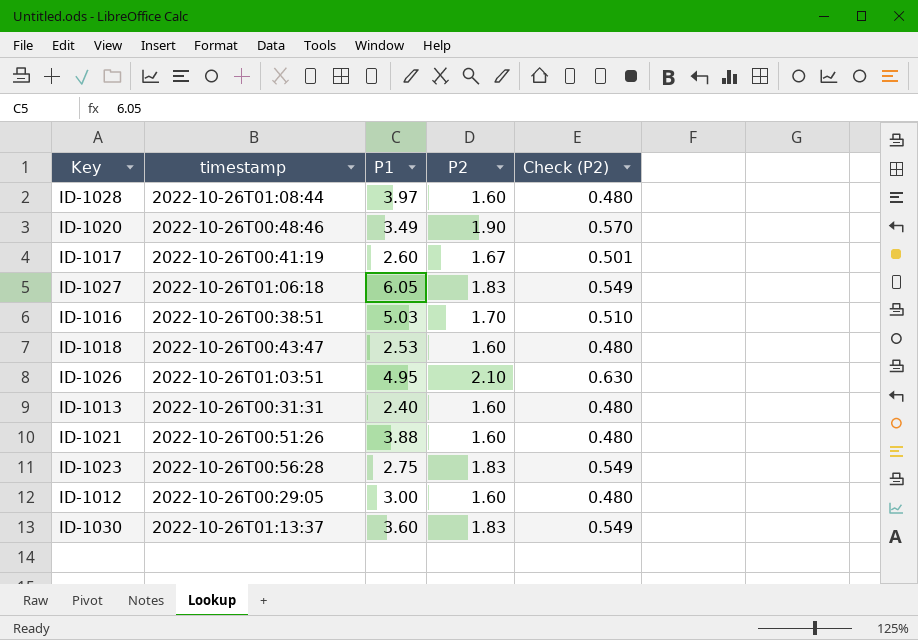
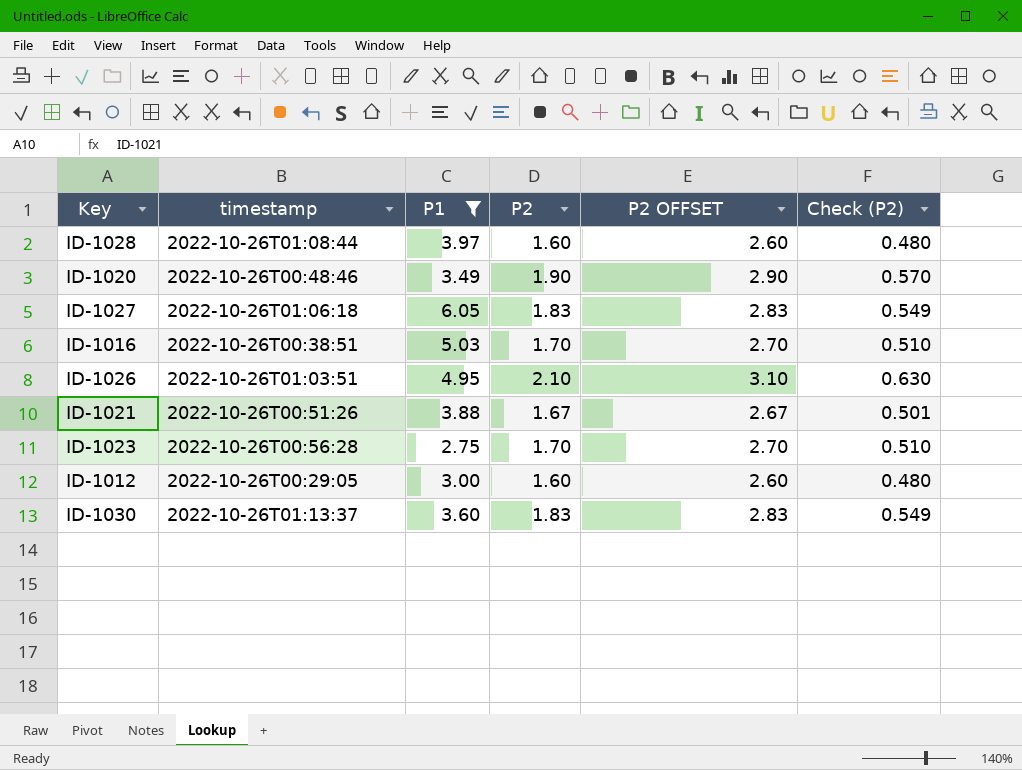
filter: none -> P1 >= 2.75
column P2 OFFSET | formula: none -> [P2] + 1
ID-1021 | P2: 1.60 -> 1.67
ID-1021 | Check (P2): 0.480 -> 0.501
ID-1023 | P2: 1.83 -> 1.70
ID-1023 | Check (P2): 0.549 -> 0.510

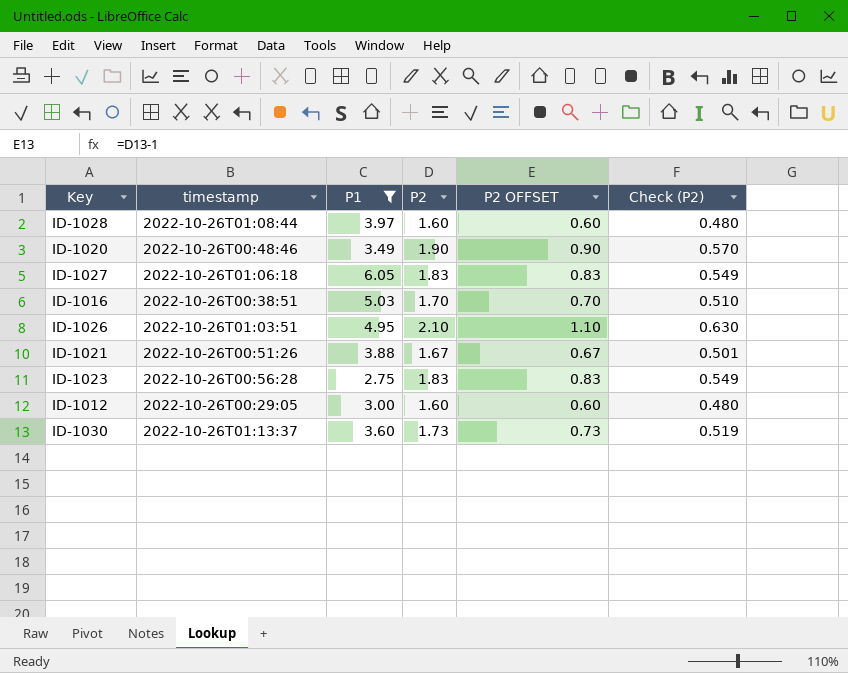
column P2 OFFSET | formula: [P2] + 1 -> [P2] - 1
ID-1023 | P2: 1.70 -> 1.83
ID-1023 | Check (P2): 0.510 -> 0.549
ID-1030 | P2: 1.83 -> 1.73
ID-1030 | Check (P2): 0.549 -> 0.519

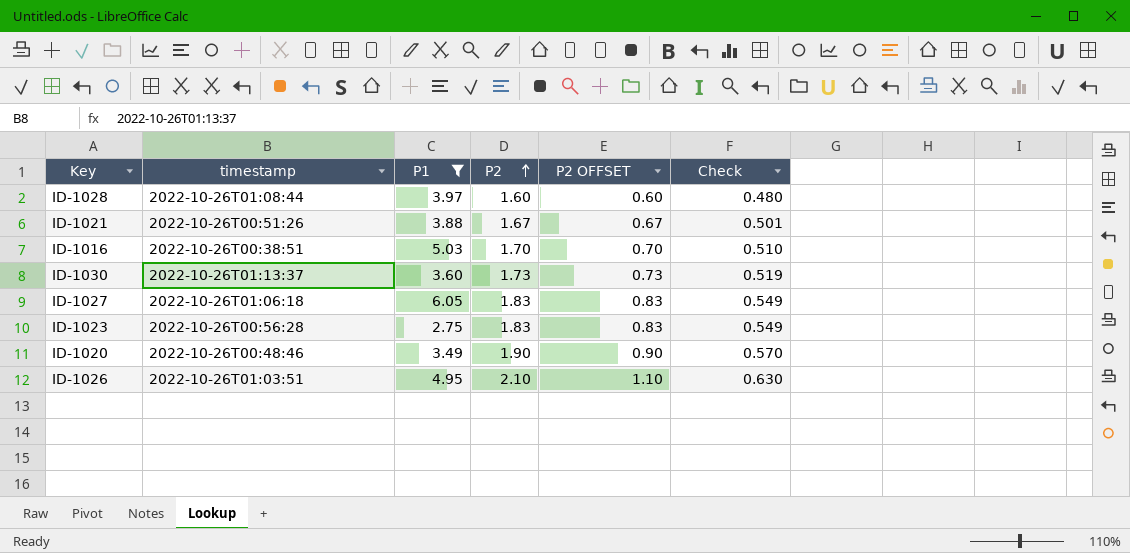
row order: none -> P2 ascending
column name: Check (P2) -> Check
row ID-1012: 2022-10-26T00:29:05 | 3.00 | 1.60 | 0.60 | 0.480 -> none

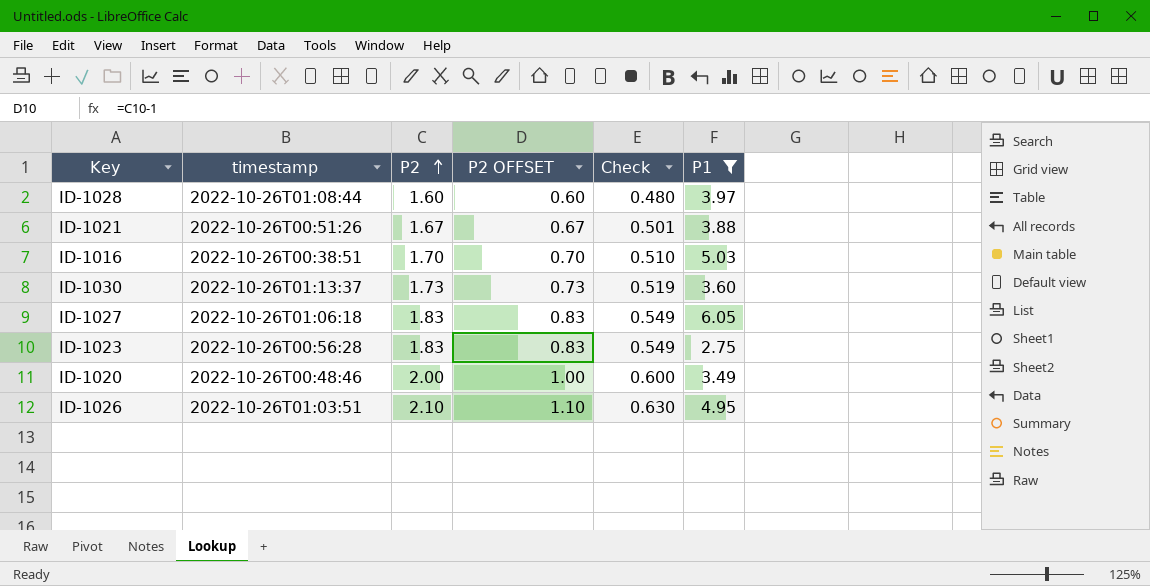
column P1 | position: 3 -> 6
ID-1020 | P2: 1.90 -> 2.00
ID-1020 | P2 OFFSET: 0.90 -> 1.00
ID-1020 | Check: 0.570 -> 0.600

